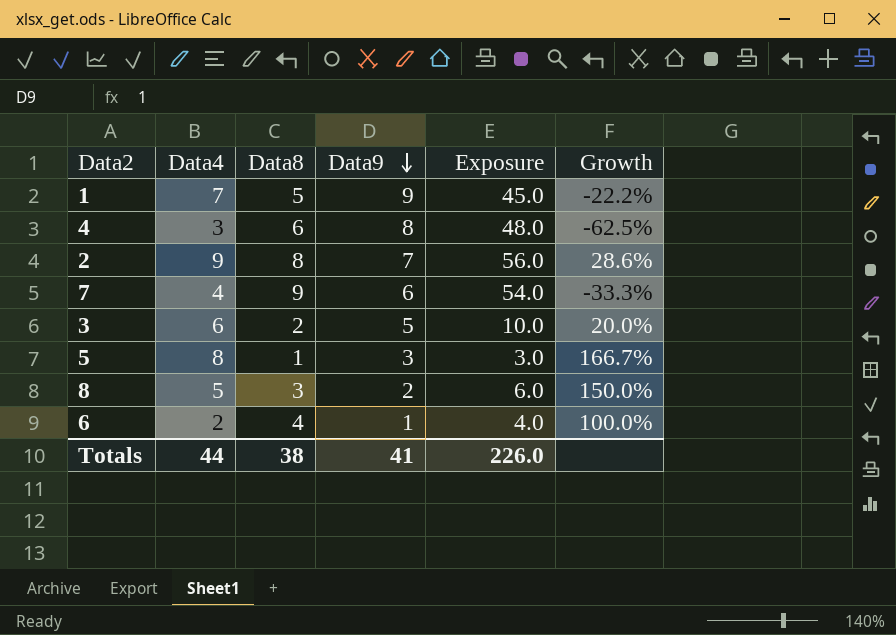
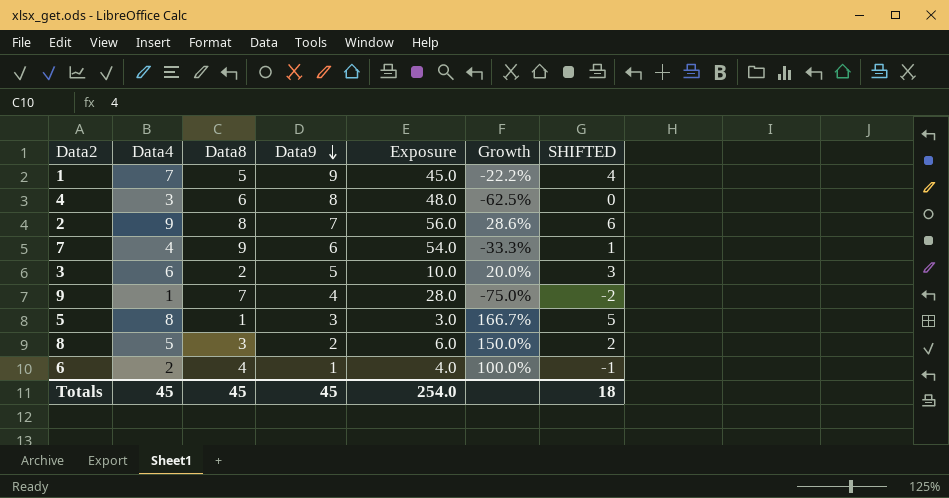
column SHIFTED | formula: none -> [Data4] - 3
row 9: none -> 1 | 7 | 4 | 28.0 | -75.0% | -2
Totals | Data4: 44 -> 45
Totals | Data8: 38 -> 45
Totals | Data9: 41 -> 45
Totals | Exposure: 226.0 -> 254.0

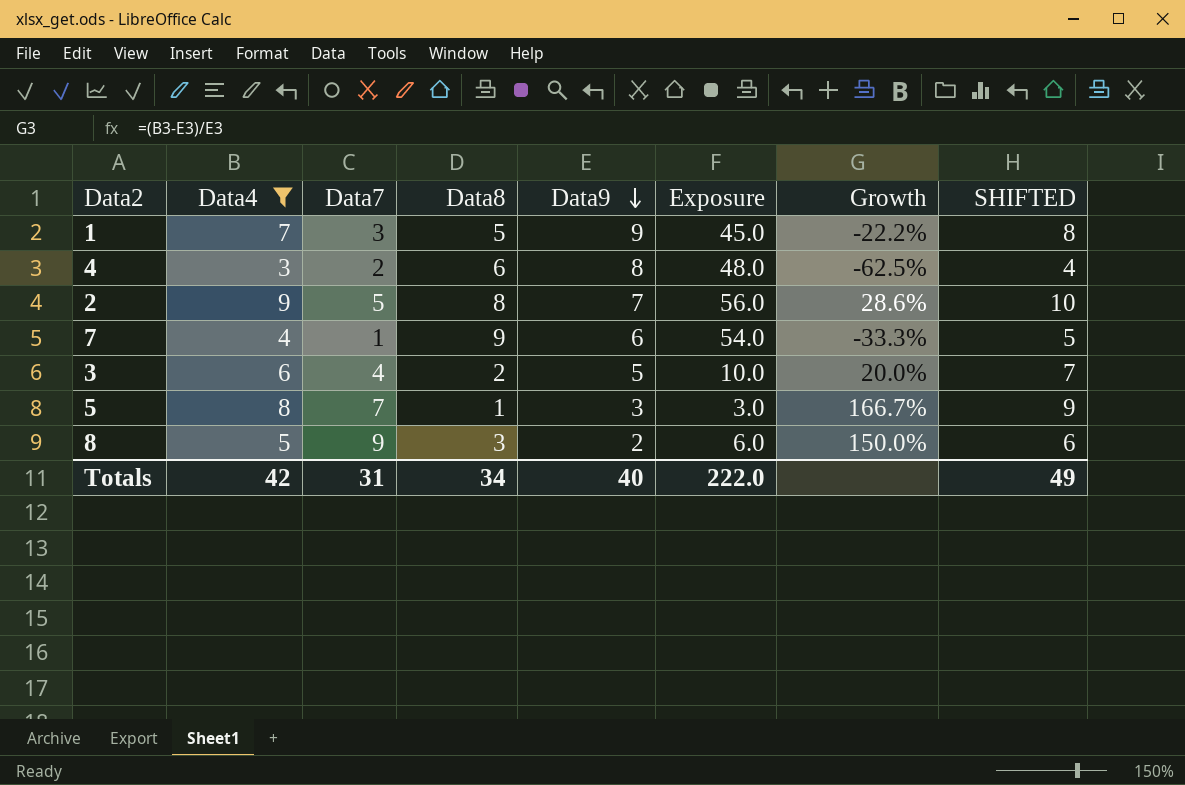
filter: none -> Data4 >= 3
column Data7 | position: none -> 3
column SHIFTED | formula: [Data4] - 3 -> [Data4] + 1
Totals | Data4: 45 -> 42
Totals | Data8: 45 -> 34
Totals | Data9: 45 -> 40
Totals | Exposure: 254.0 -> 222.0
Totals | SHIFTED: 18 -> 49

